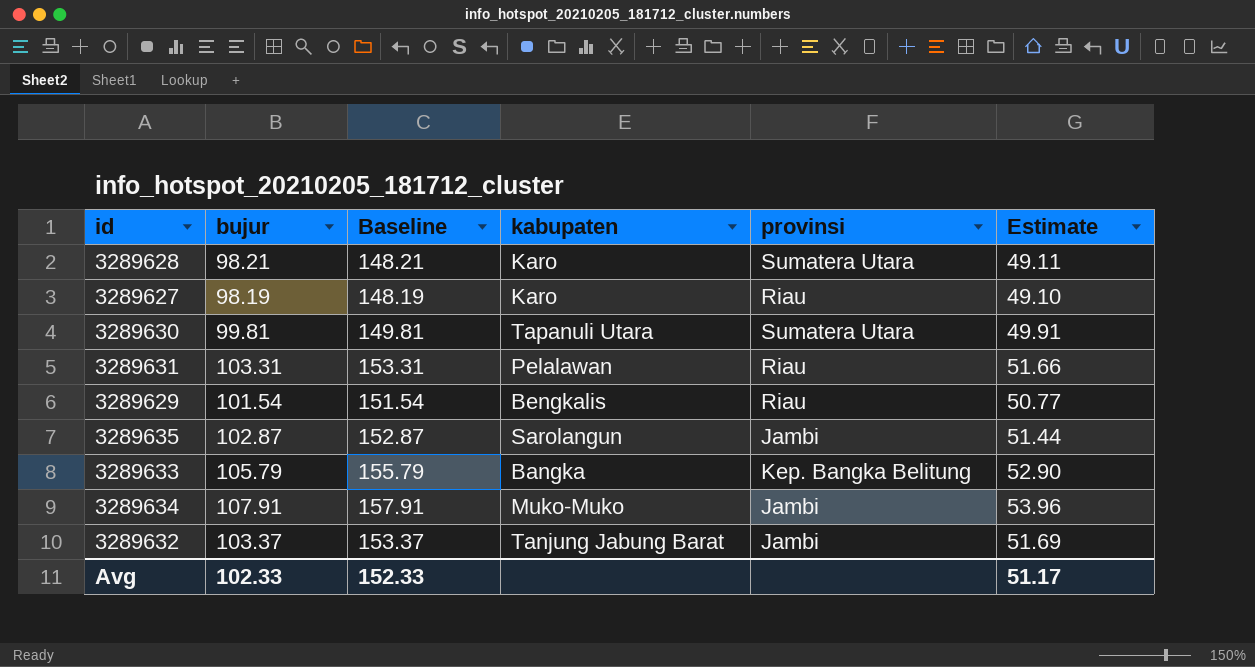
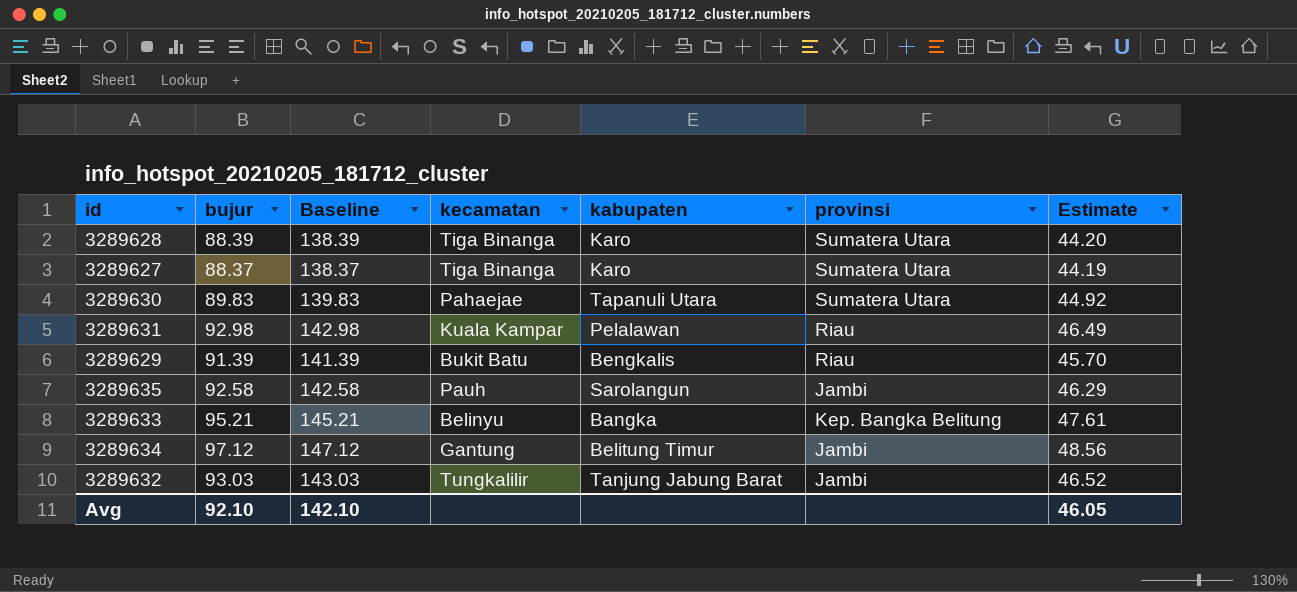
column kecamatan | position: none -> 4
3289628 | bujur: 98.21 -> 88.39
3289628 | Baseline: 148.21 -> 138.39
3289628 | Estimate: 49.11 -> 44.20
3289627 | bujur: 98.19 -> 88.37
3289627 | Baseline: 148.19 -> 138.37
3289627 | provinsi: Riau -> Sumatera Utara
3289627 | Estimate: 49.10 -> 44.19
3289630 | bujur: 99.81 -> 89.83
3289630 | Baseline: 149.81 -> 139.83
3289630 | Estimate: 49.91 -> 44.92
3289631 | bujur: 103.31 -> 92.98
3289631 | Baseline: 153.31 -> 142.98
3289631 | Estimate: 51.66 -> 46.49
3289629 | bujur: 101.54 -> 91.39
3289629 | Baseline: 151.54 -> 141.39
3289629 | Estimate: 50.77 -> 45.70
3289635 | bujur: 102.87 -> 92.58
3289635 | Baseline: 152.87 -> 142.58
3289635 | Estimate: 51.44 -> 46.29
3289633 | bujur: 105.79 -> 95.21
3289633 | Baseline: 155.79 -> 145.21
3289633 | Estimate: 52.90 -> 47.61
3289634 | bujur: 107.91 -> 97.12
3289634 | Baseline: 157.91 -> 147.12
3289634 | kabupaten: Muko-Muko -> Belitung Timur
3289634 | Estimate: 53.96 -> 48.56
3289632 | bujur: 103.37 -> 93.03
3289632 | Baseline: 153.37 -> 143.03
3289632 | Estimate: 51.69 -> 46.52
Avg | bujur: 102.33 -> 92.10
Avg | Baseline: 152.33 -> 142.10
Avg | Estimate: 51.17 -> 46.05

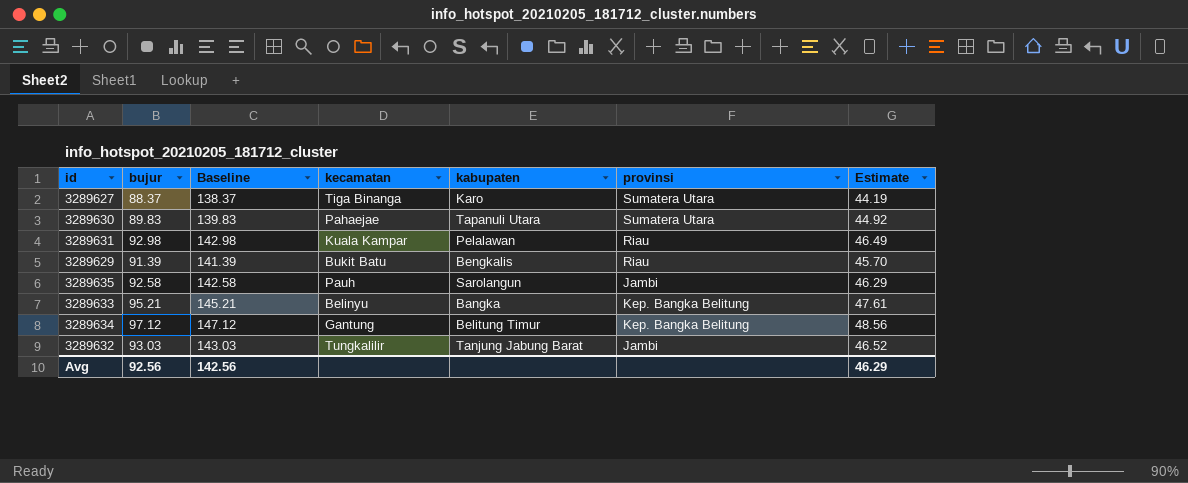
row 3289628: 88.39 | 138.39 | Tiga Binanga | Karo | Sumatera Utara | 44.20 -> none
3289634 | provinsi: Jambi -> Kep. Bangka Belitung
Avg | bujur: 92.10 -> 92.56
Avg | Baseline: 142.10 -> 142.56
Avg | Estimate: 46.05 -> 46.29

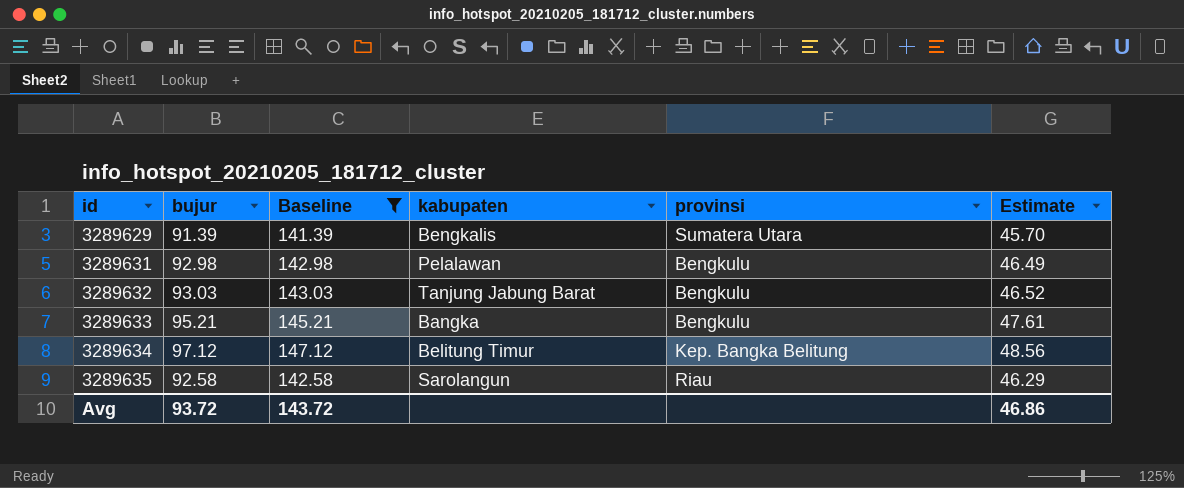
filter: none -> Baseline >= 141.39
row order: none -> id ascending
column kecamatan | position: 4 -> none
3289629 | provinsi: Riau -> Sumatera Utara
3289631 | provinsi: Riau -> Bengkulu
3289632 | provinsi: Jambi -> Bengkulu
3289633 | provinsi: Kep. Bangka Belitung -> Bengkulu
3289635 | provinsi: Jambi -> Riau
Avg | bujur: 92.56 -> 93.72
Avg | Baseline: 142.56 -> 143.72
Avg | Estimate: 46.29 -> 46.86

